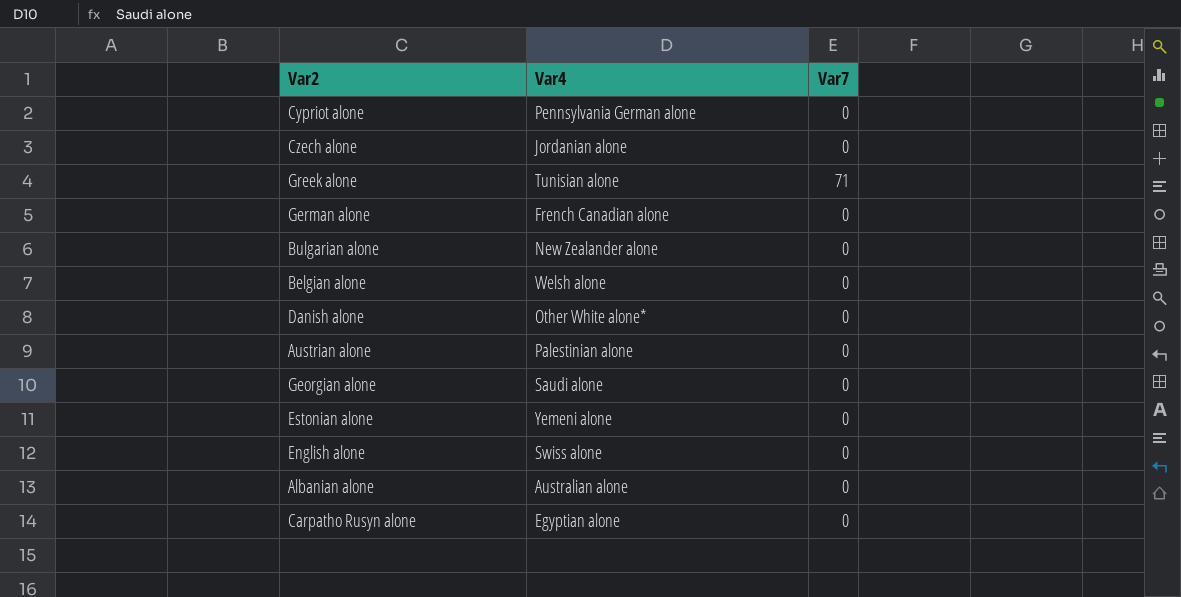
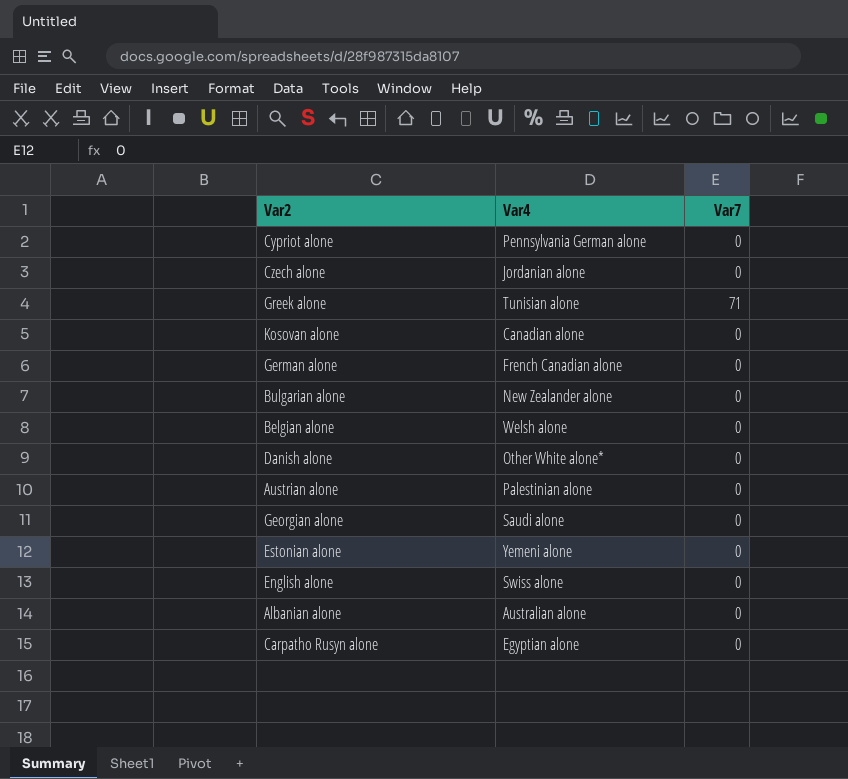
row Kosovan alone: none -> Canadian alone | 0

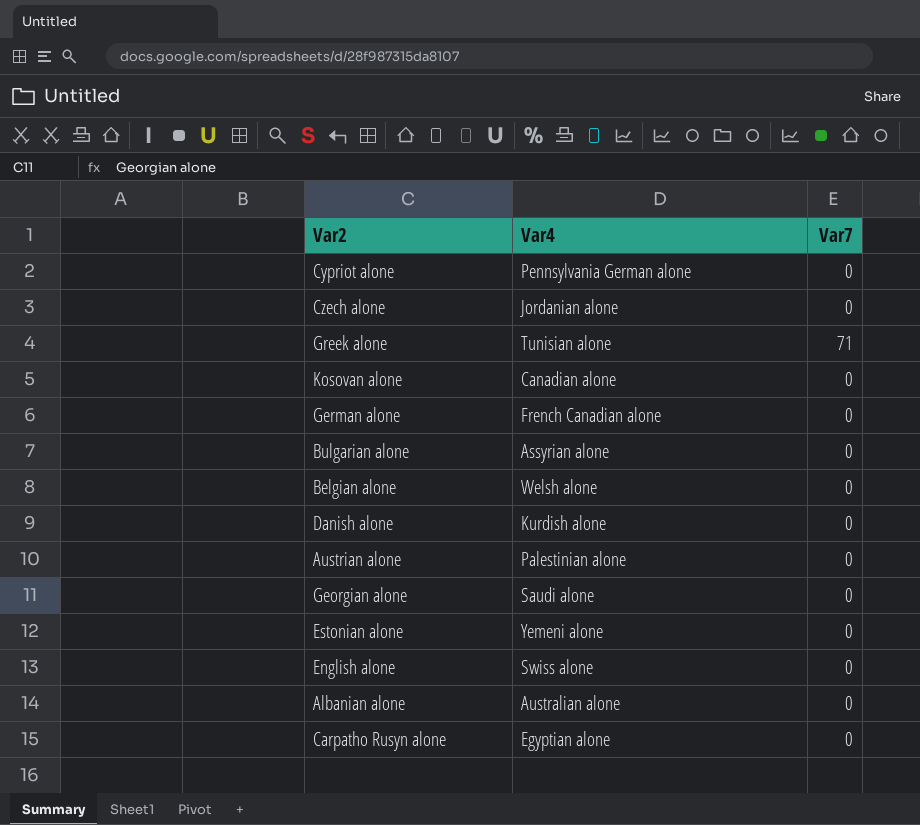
Bulgarian alone | Var4: New Zealander alone -> Assyrian alone
Danish alone | Var4: Other White alone* -> Kurdish alone

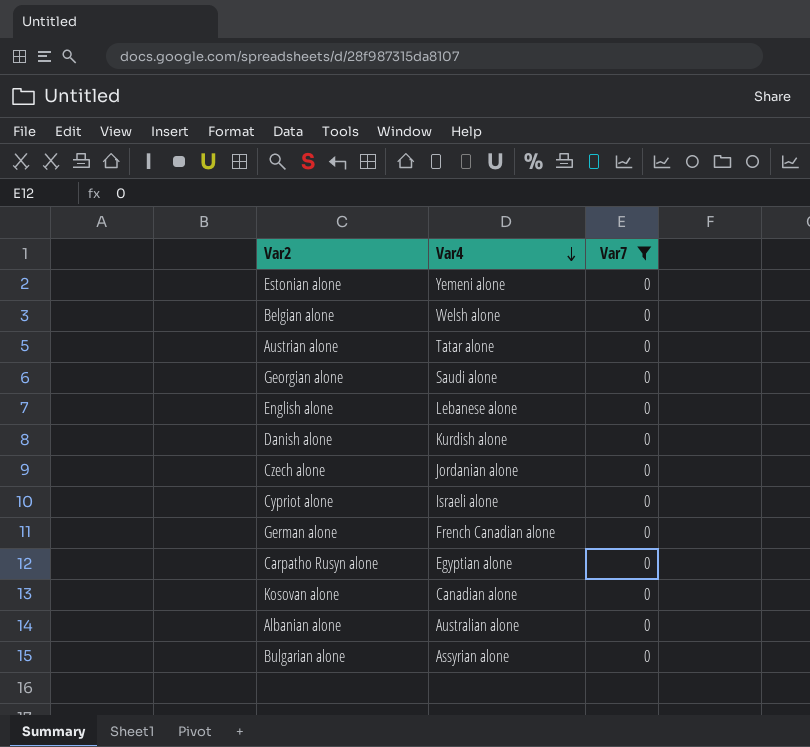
filter: none -> Var7 = 0
row order: none -> Var4 descending
Austrian alone | Var4: Palestinian alone -> Tatar alone
English alone | Var4: Swiss alone -> Lebanese alone
Cypriot alone | Var4: Pennsylvania German alone -> Israeli alone

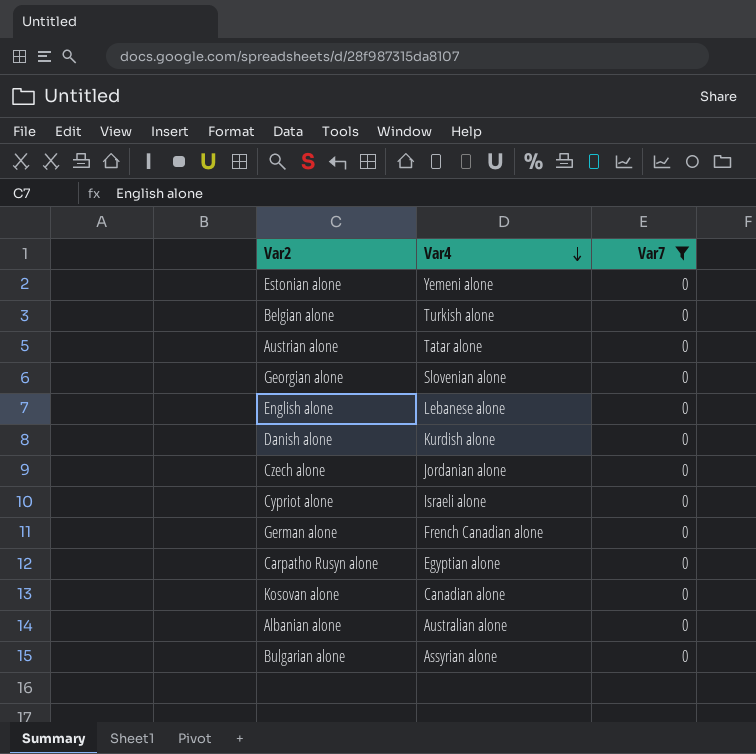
Belgian alone | Var4: Welsh alone -> Turkish alone
Georgian alone | Var4: Saudi alone -> Slovenian alone

